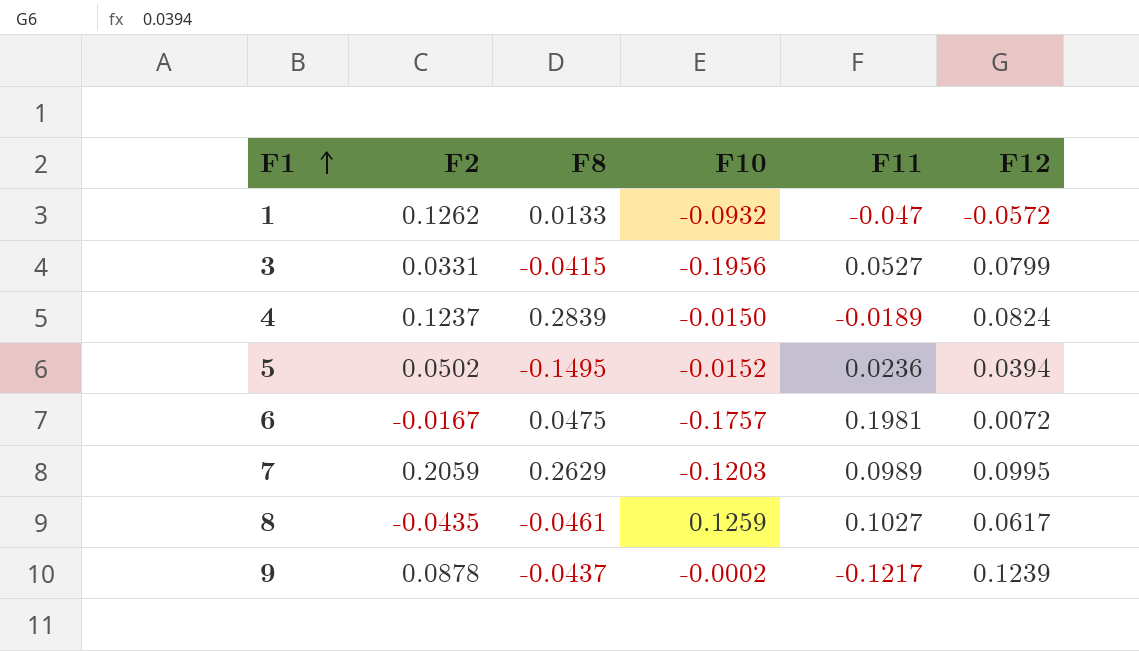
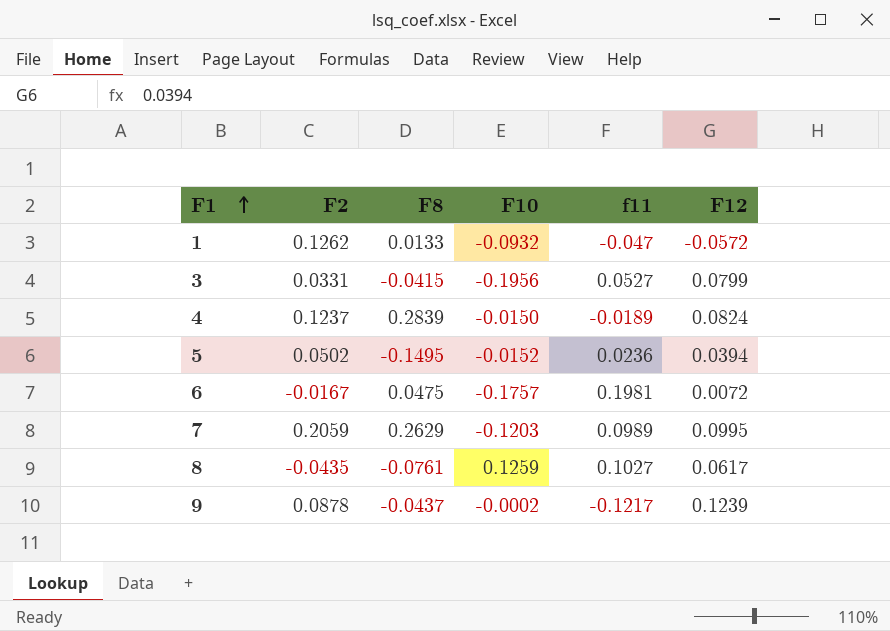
column name: F11 -> f11
8 | F8: -0.0461 -> -0.0761

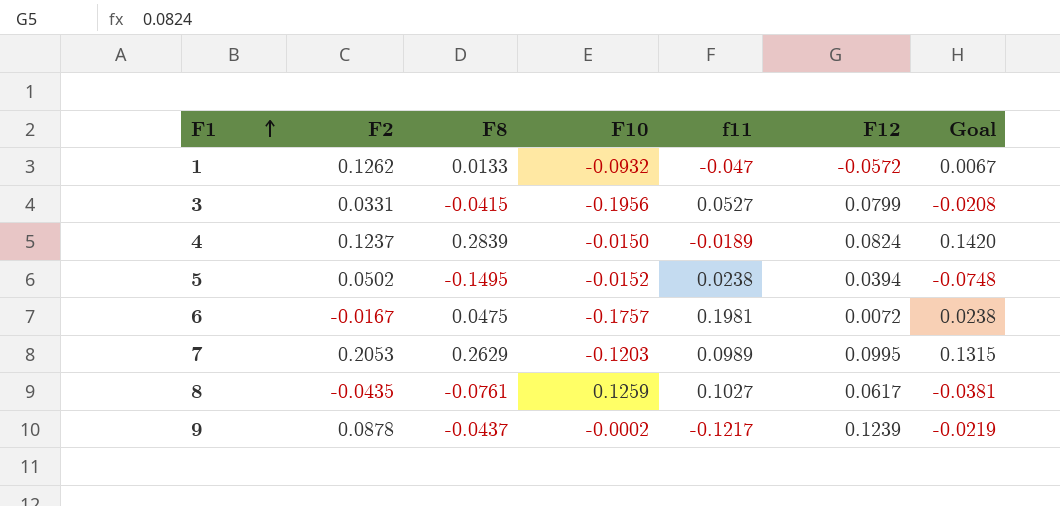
column Goal | formula: none -> [F8] * 0.5
5 | f11: 0.0236 -> 0.0238
7 | F2: 0.2059 -> 0.2053

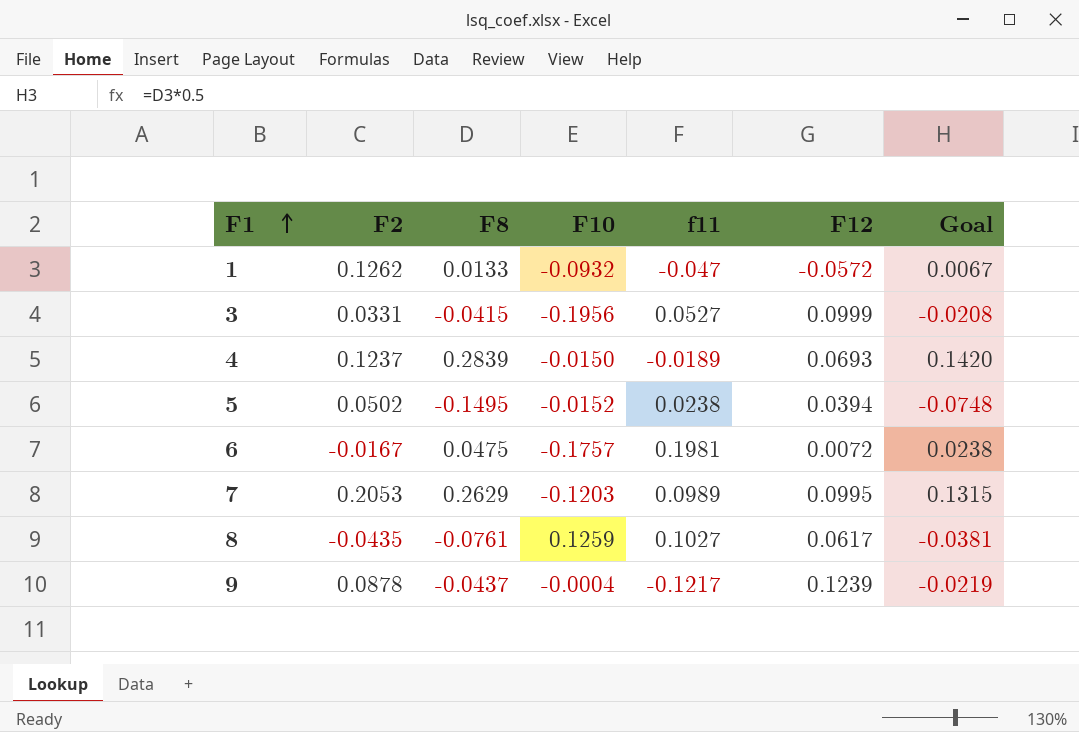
3 | F12: 0.0799 -> 0.0999
4 | F12: 0.0824 -> 0.0693
9 | F10: -0.0002 -> -0.0004

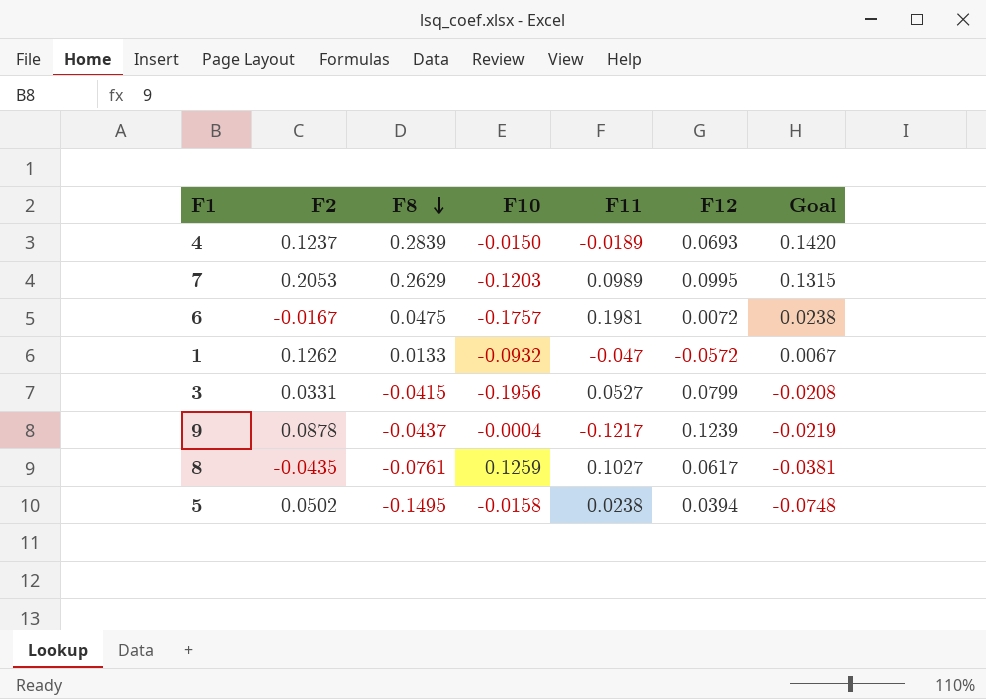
row order: F1 ascending -> F8 descending
column name: f11 -> F11
3 | F12: 0.0999 -> 0.0799
5 | F10: -0.0152 -> -0.0158

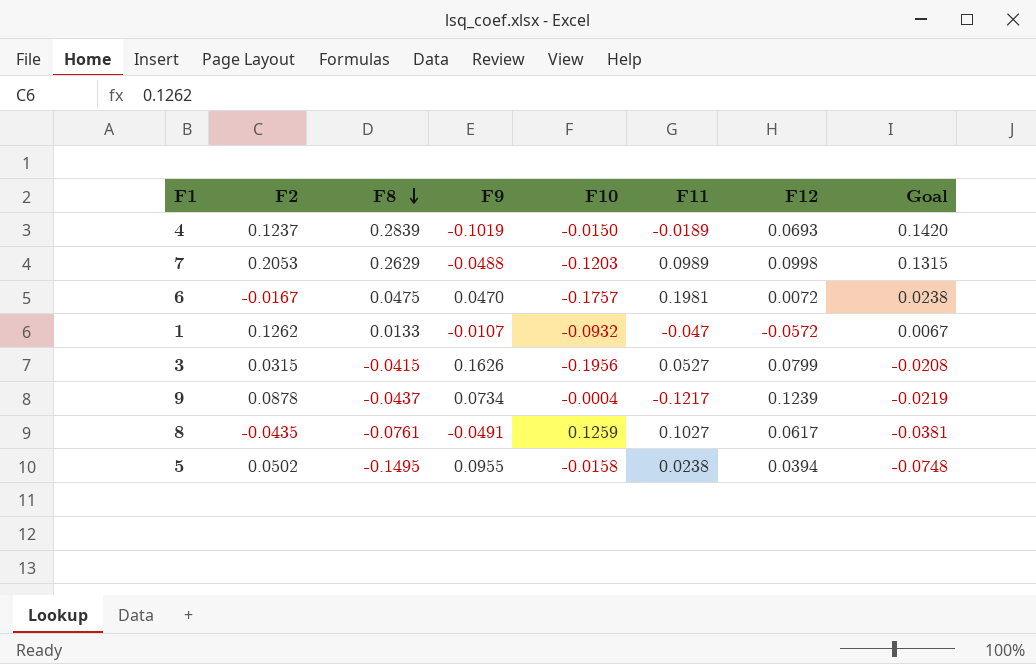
column F9 | position: none -> 4
7 | F12: 0.0995 -> 0.0998
3 | F2: 0.0331 -> 0.0315

